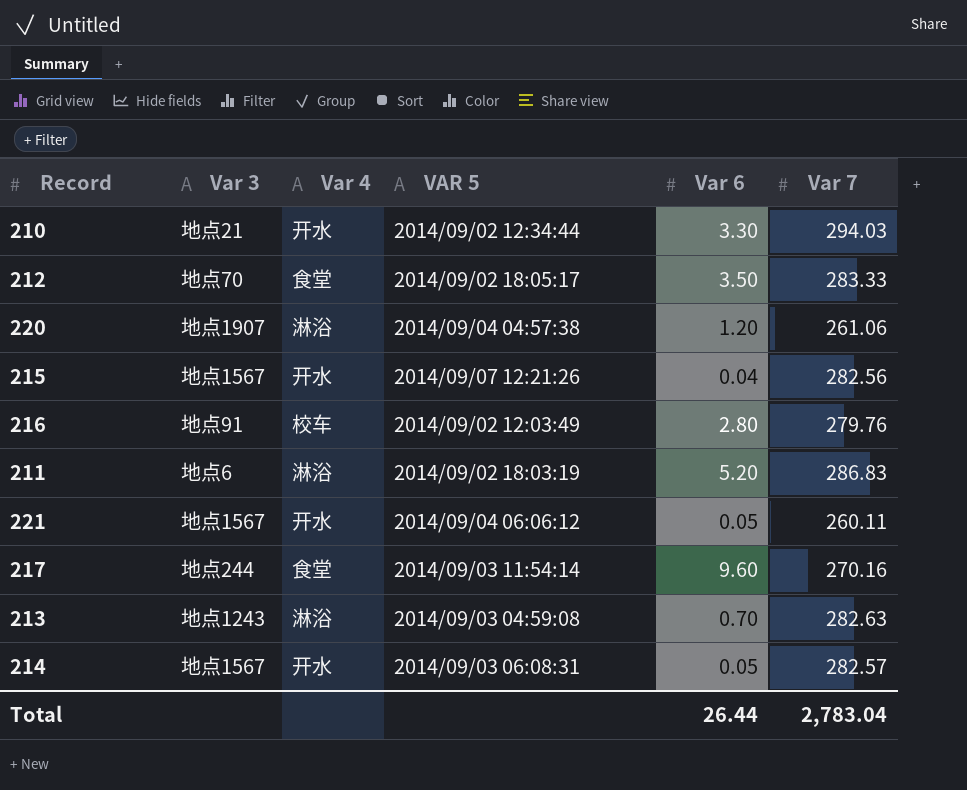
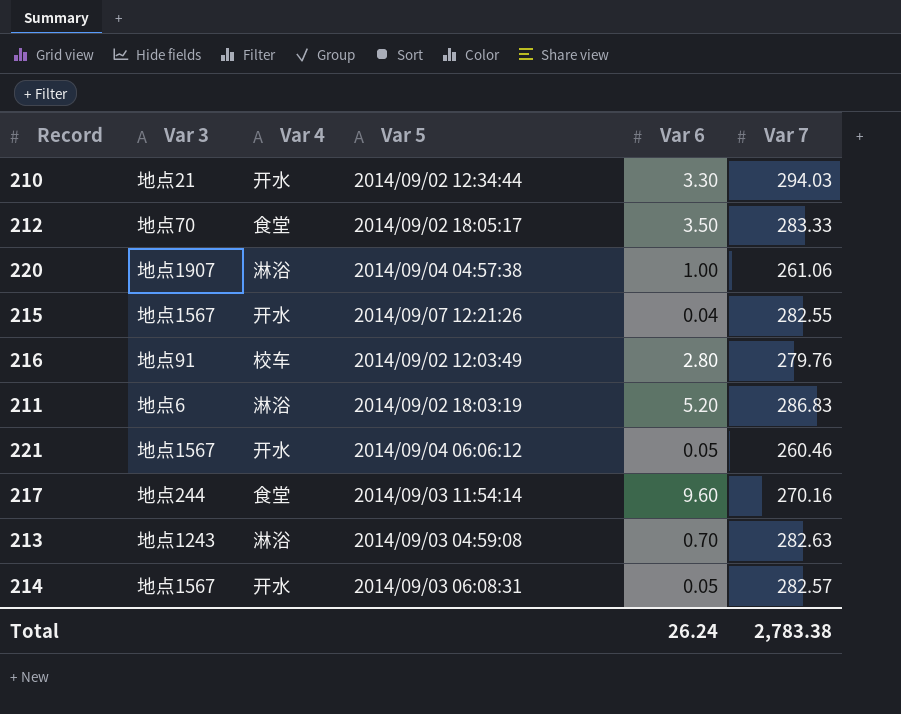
column name: VAR 5 -> Var 5
220 | Var 6: 1.20 -> 1.00
215 | Var 7: 282.56 -> 282.55
221 | Var 7: 260.11 -> 260.46
Total | Var 6: 26.44 -> 26.24
Total | Var 7: 2,783.04 -> 2,783.38

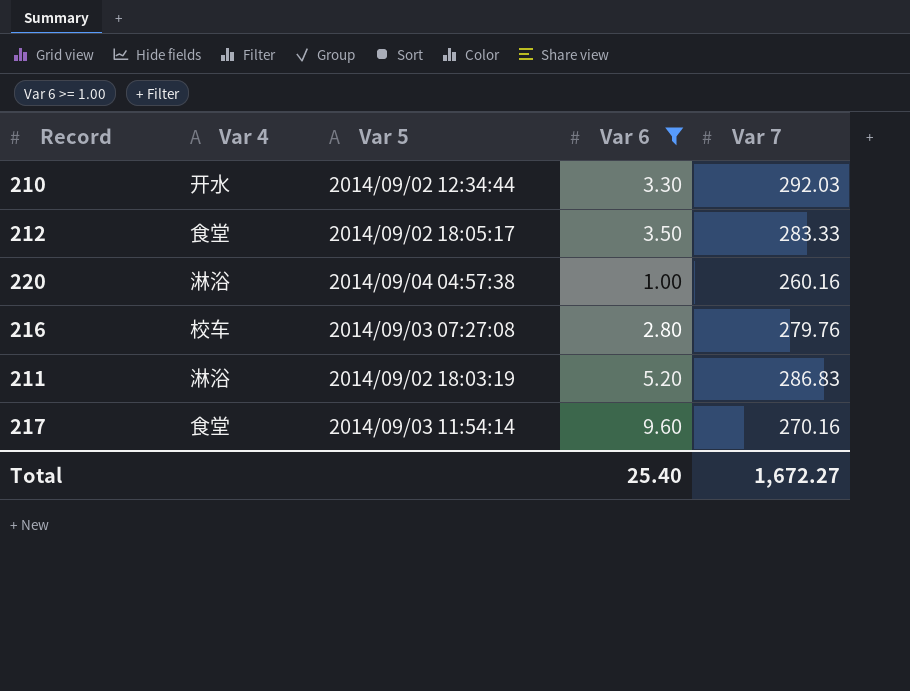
filter: none -> Var 6 >= 1.00
column Var 3 | position: 2 -> none
210 | Var 7: 294.03 -> 292.03
220 | Var 7: 261.06 -> 260.16
216 | Var 5: 2014/09/02 12:03:49 -> 2014/09/03 07:27:08
Total | Var 6: 26.24 -> 25.40
Total | Var 7: 2,783.38 -> 1,672.27

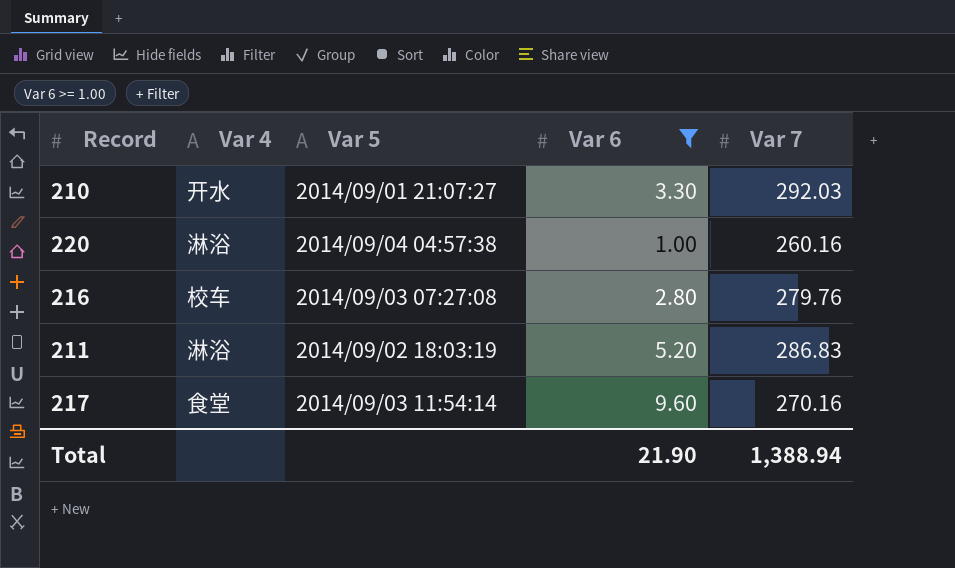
row 212: 食堂 | 2014/09/02 18:05:17 | 3.50 | 283.33 -> none
210 | Var 5: 2014/09/02 12:34:44 -> 2014/09/01 21:07:27
Total | Var 6: 25.40 -> 21.90
Total | Var 7: 1,672.27 -> 1,388.94

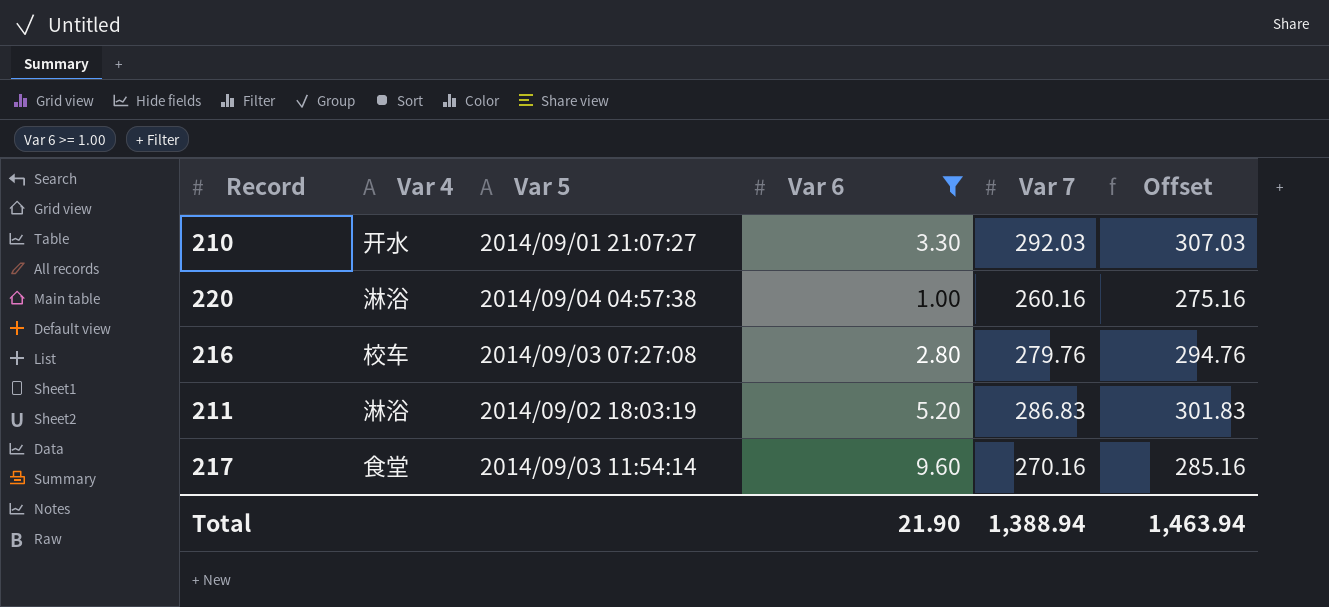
column Offset | formula: none -> [Var 7] + 15

